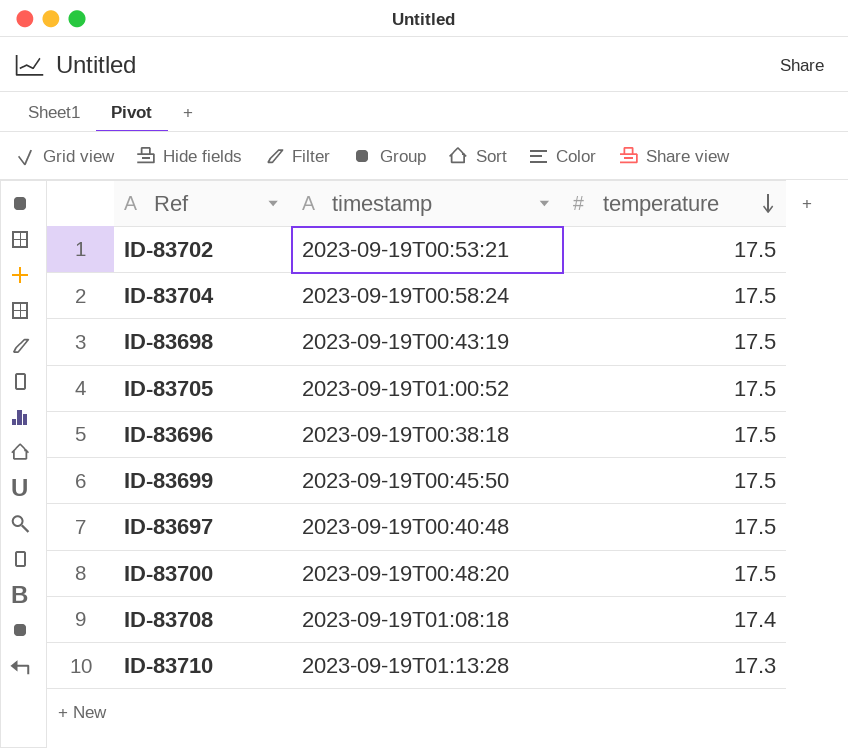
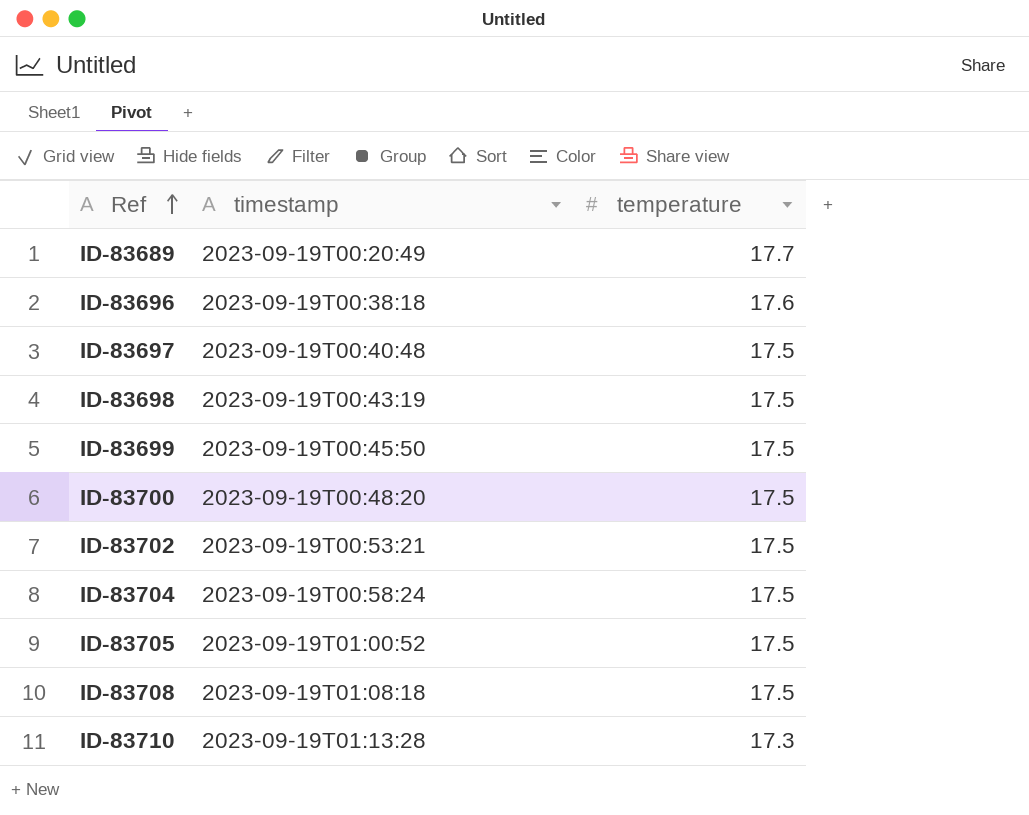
row order: temperature descending -> Ref ascending
row ID-83689: none -> 2023-09-19T00:20:49 | 17.7
ID-83696 | temperature: 17.5 -> 17.6
ID-83708 | temperature: 17.4 -> 17.5

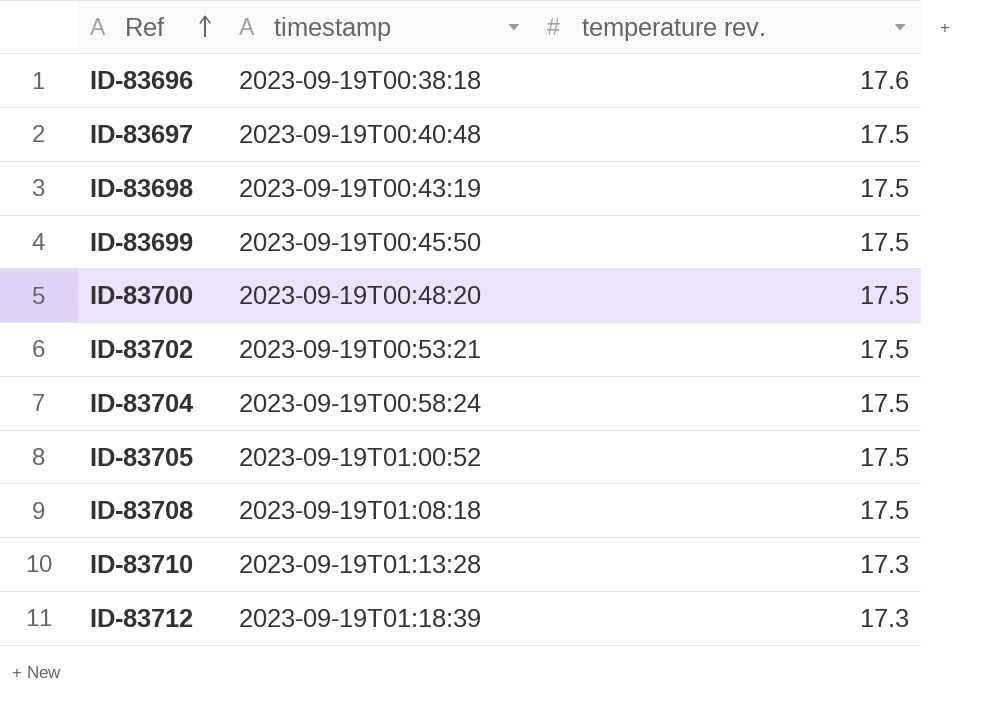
column name: temperature -> temperature rev.
row ID-83689: 2023-09-19T00:20:49 | 17.7 -> none
row ID-83712: none -> 2023-09-19T01:18:39 | 17.3

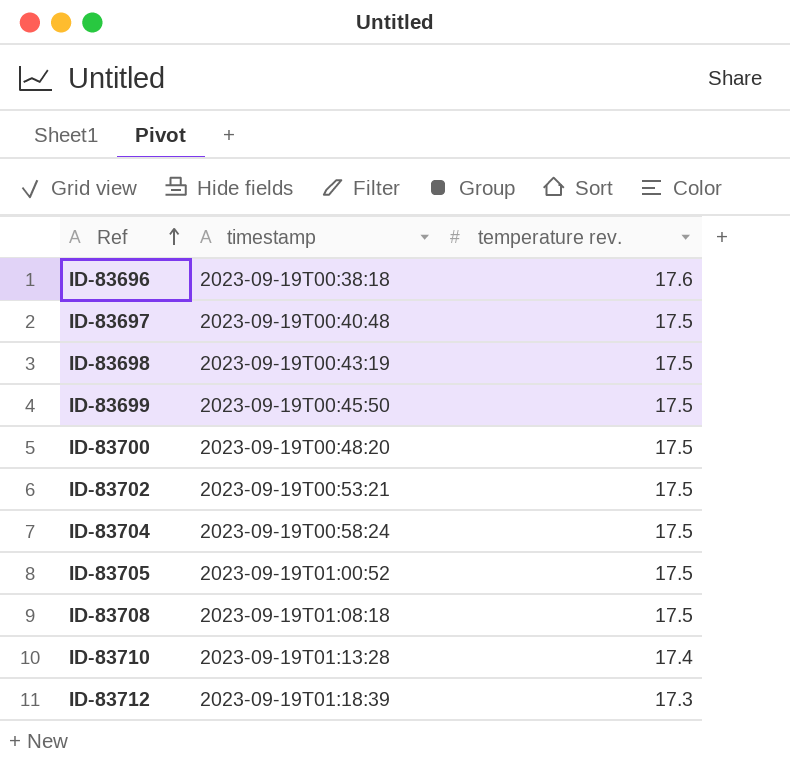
ID-83710 | temperature rev.: 17.3 -> 17.4

